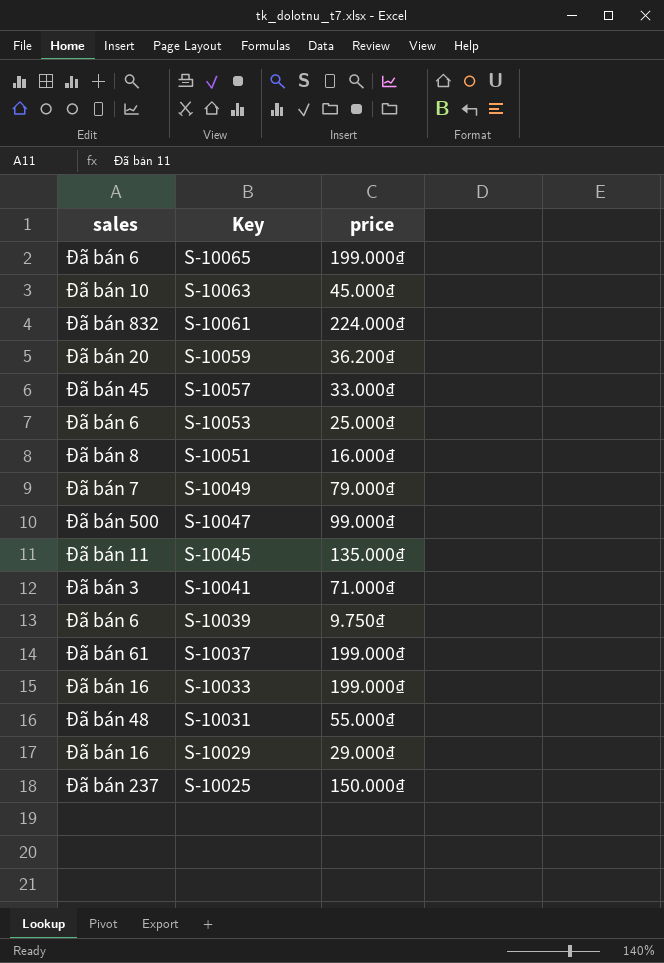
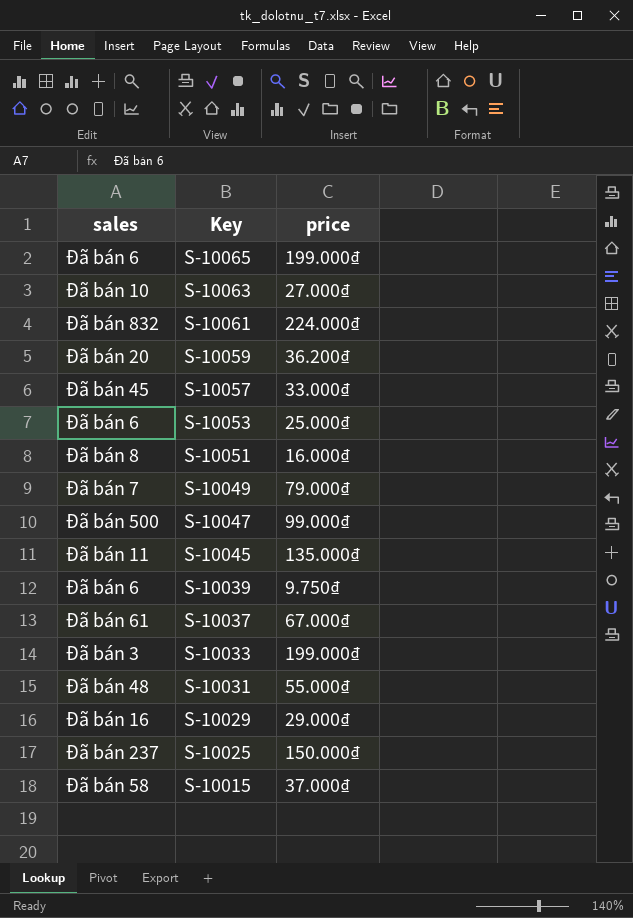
row S-10041: Đã bán 3 | 71.000₫ -> none
S-10063 | price: 45.000₫ -> 27.000₫
S-10037 | price: 199.000₫ -> 67.000₫
S-10033 | sales: Đã bán 16 -> Đã bán 3
row S-10015: none -> Đã bán 58 | 37.000₫

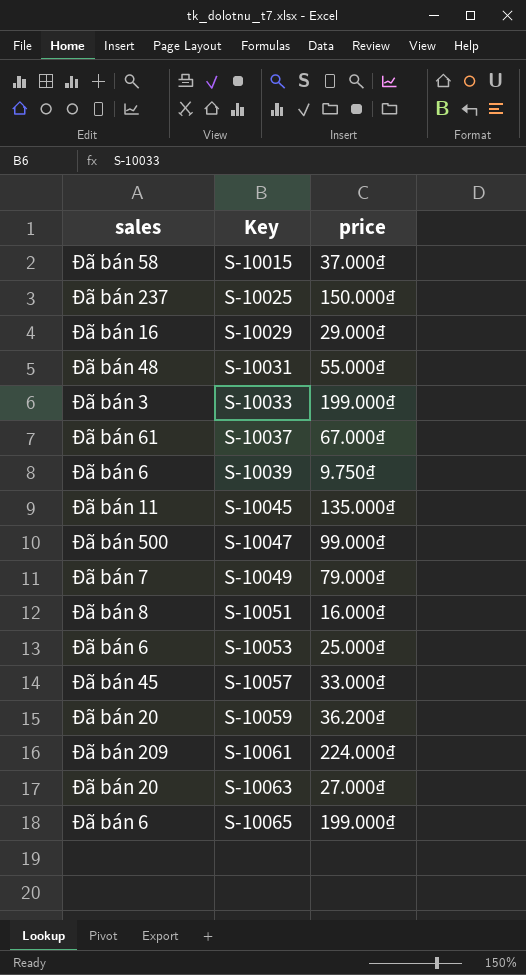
row order: Key descending -> Key ascending
S-10061 | sales: Đã bán 832 -> Đã bán 209
S-10063 | sales: Đã bán 10 -> Đã bán 20

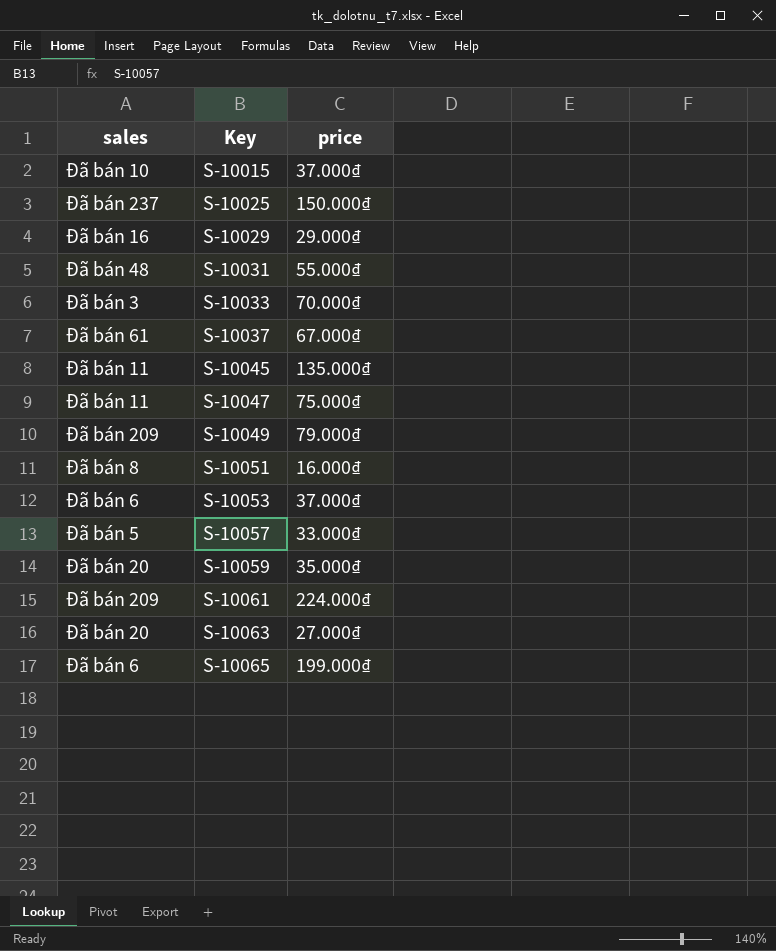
row S-10039: Đã bán 6 | 9.750₫ -> none
S-10015 | sales: Đã bán 58 -> Đã bán 10
S-10033 | price: 199.000₫ -> 70.000₫
S-10047 | sales: Đã bán 500 -> Đã bán 11
S-10047 | price: 99.000₫ -> 75.000₫
S-10049 | sales: Đã bán 7 -> Đã bán 209
S-10053 | price: 25.000₫ -> 37.000₫
S-10057 | sales: Đã bán 45 -> Đã bán 5
S-10059 | price: 36.200₫ -> 35.000₫

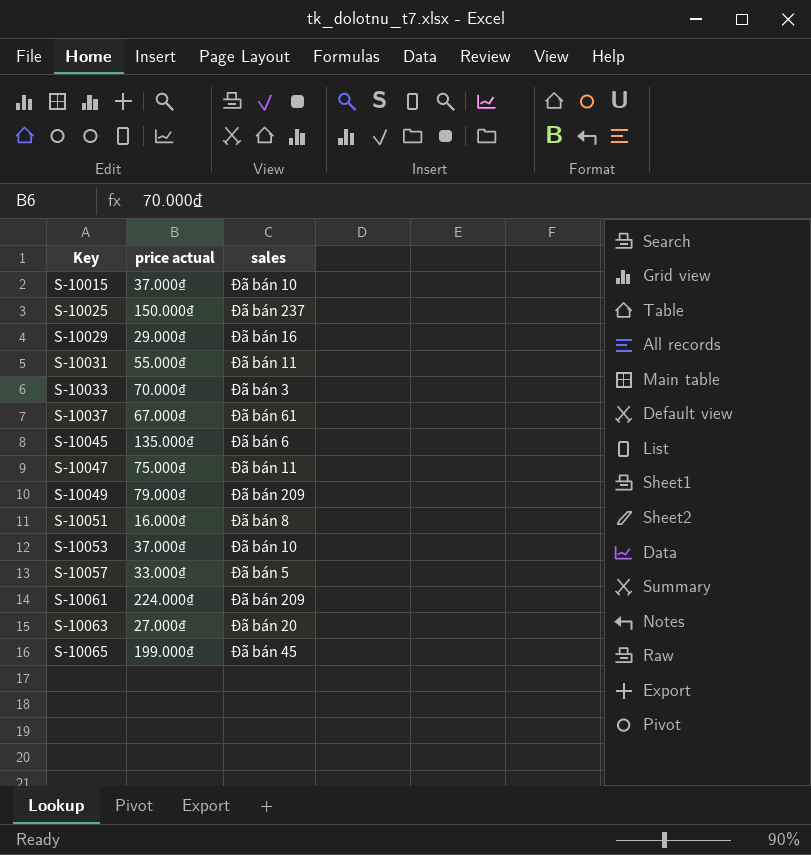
column name: price -> price actual
column sales | position: 1 -> 3
row S-10059: Đã bán 20 | 35.000₫ -> none
S-10031 | sales: Đã bán 48 -> Đã bán 11
S-10045 | sales: Đã bán 11 -> Đã bán 6
S-10053 | sales: Đã bán 6 -> Đã bán 10
S-10065 | sales: Đã bán 6 -> Đã bán 45

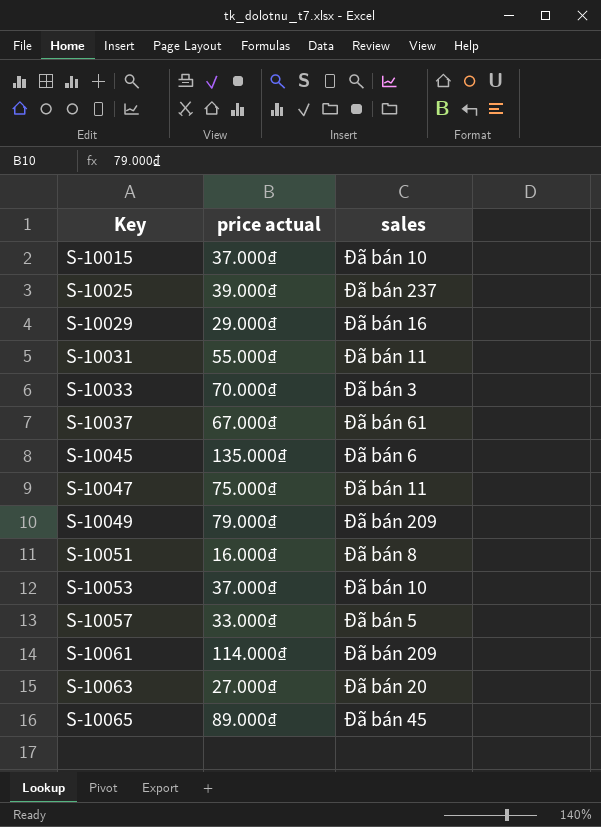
S-10025 | price actual: 150.000₫ -> 39.000₫
S-10061 | price actual: 224.000₫ -> 114.000₫
S-10065 | price actual: 199.000₫ -> 89.000₫

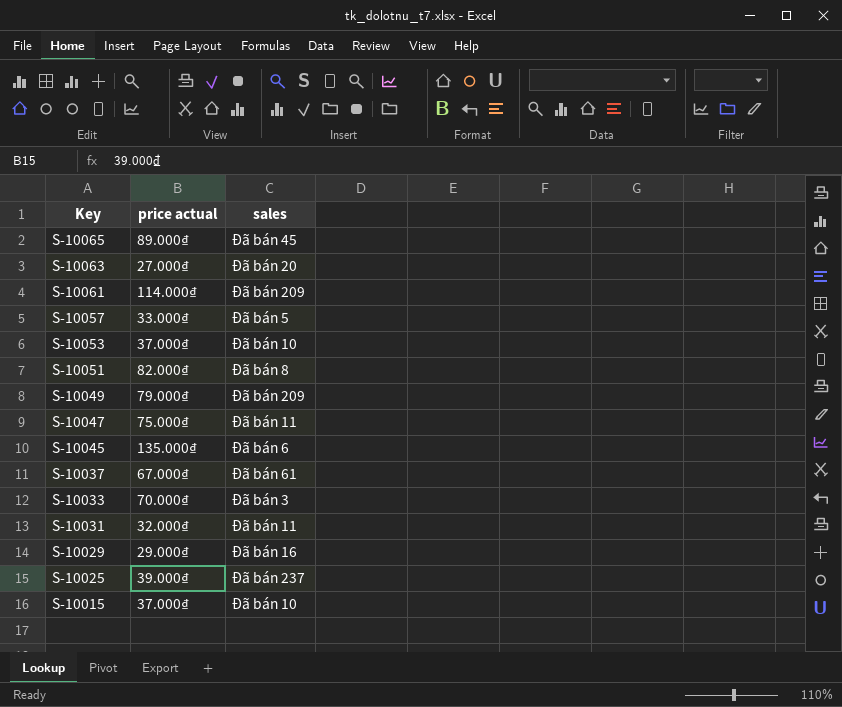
row order: Key ascending -> Key descending
S-10051 | price actual: 16.000₫ -> 82.000₫
S-10031 | price actual: 55.000₫ -> 32.000₫

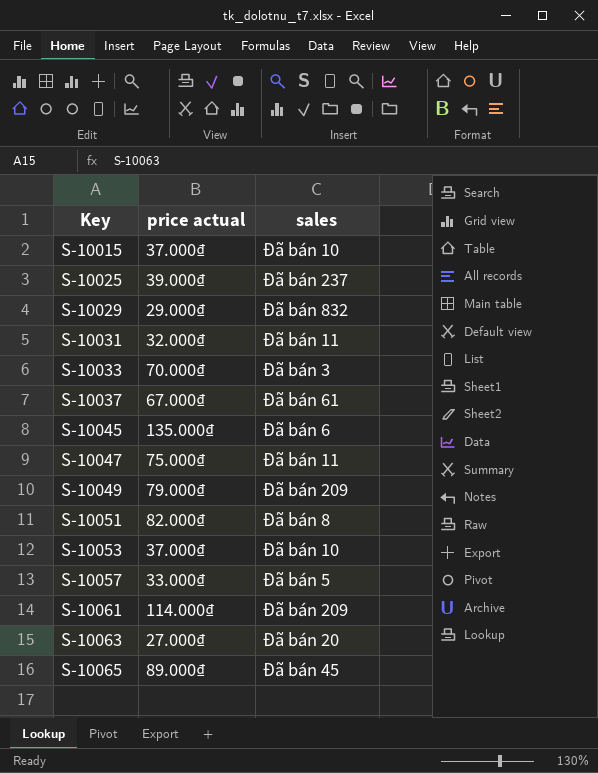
row order: Key descending -> Key ascending
S-10029 | sales: Đã bán 16 -> Đã bán 832

